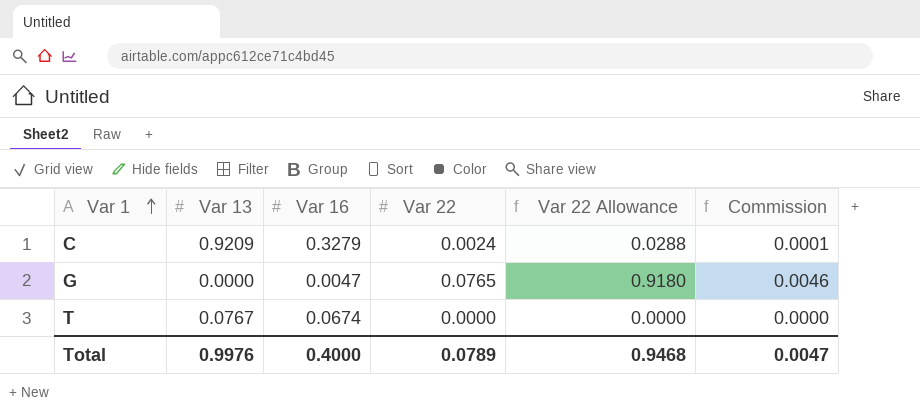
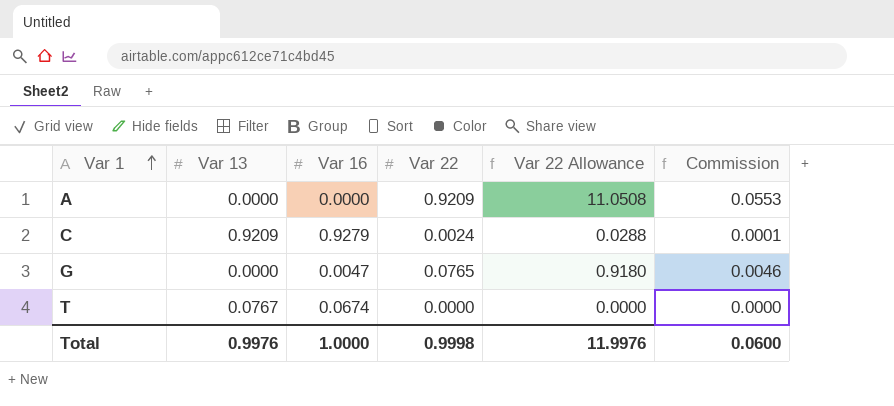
row A: none -> 0.0000 | 0.0000 | 0.9209 | 11.0508 | 0.0553
C | Var 16: 0.3279 -> 0.9279
Total | Var 16: 0.4000 -> 1.0000
Total | Var 22: 0.0789 -> 0.9998
Total | Var 22 Allowance: 0.9468 -> 11.9976
Total | Commission: 0.0047 -> 0.0600

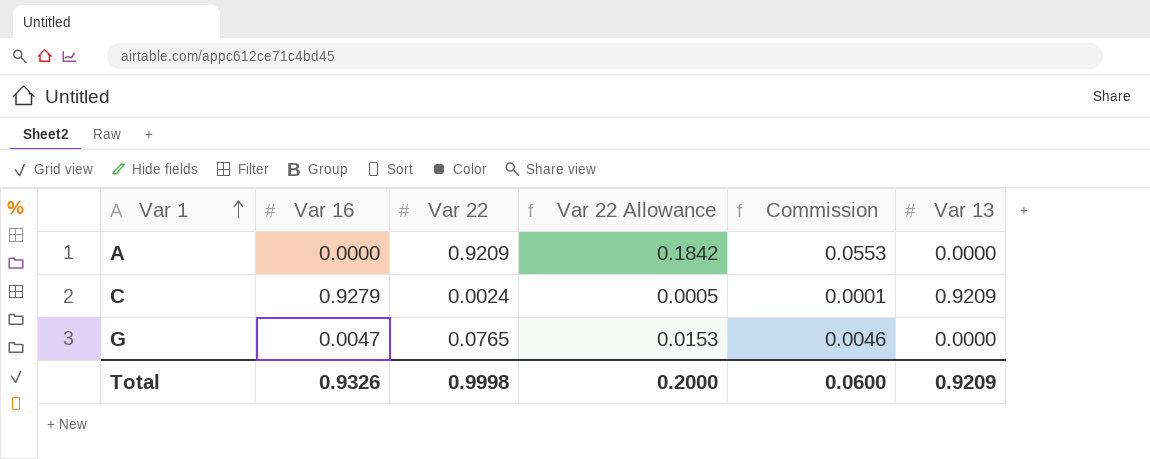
column Var 22 Allowance | formula: [Var 22] * 12 -> [Var 22] * 0.2
column Var 13 | position: 2 -> 6
row T: 0.0767 | 0.0674 | 0.0000 | 0.0000 | 0.0000 -> none
Total | Var 16: 1.0000 -> 0.9326
Total | Var 22 Allowance: 11.9976 -> 0.2000
Total | Var 13: 0.9976 -> 0.9209

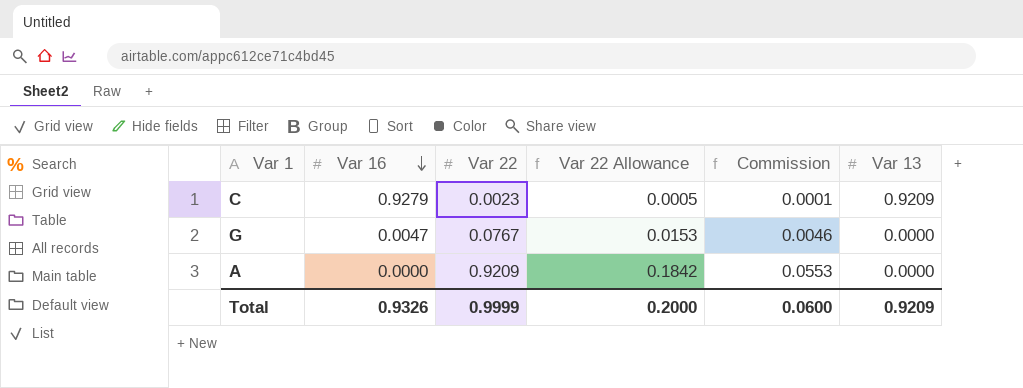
row order: Var 1 ascending -> Var 16 descending
C | Var 22: 0.0024 -> 0.0023
G | Var 22: 0.0765 -> 0.0767
Total | Var 22: 0.9998 -> 0.9999

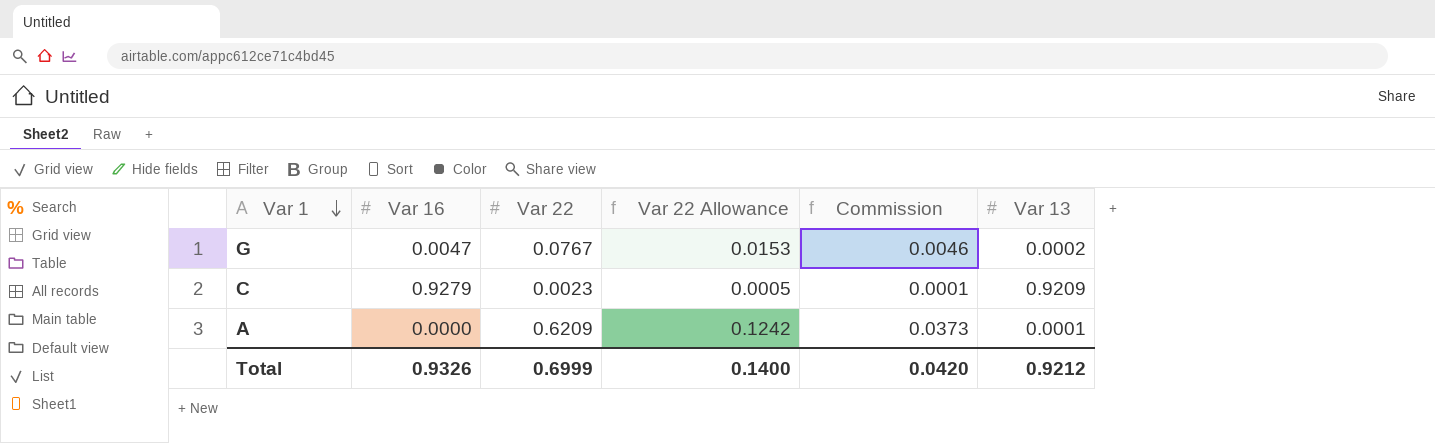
row order: Var 16 descending -> Var 1 descending
G | Var 13: 0.0000 -> 0.0002
A | Var 22: 0.9209 -> 0.6209
A | Var 22 Allowance: 0.1842 -> 0.1242
A | Commission: 0.0553 -> 0.0373
A | Var 13: 0.0000 -> 0.0001
Total | Var 22: 0.9999 -> 0.6999
Total | Var 22 Allowance: 0.2000 -> 0.1400
Total | Commission: 0.0600 -> 0.0420
Total | Var 13: 0.9209 -> 0.9212

